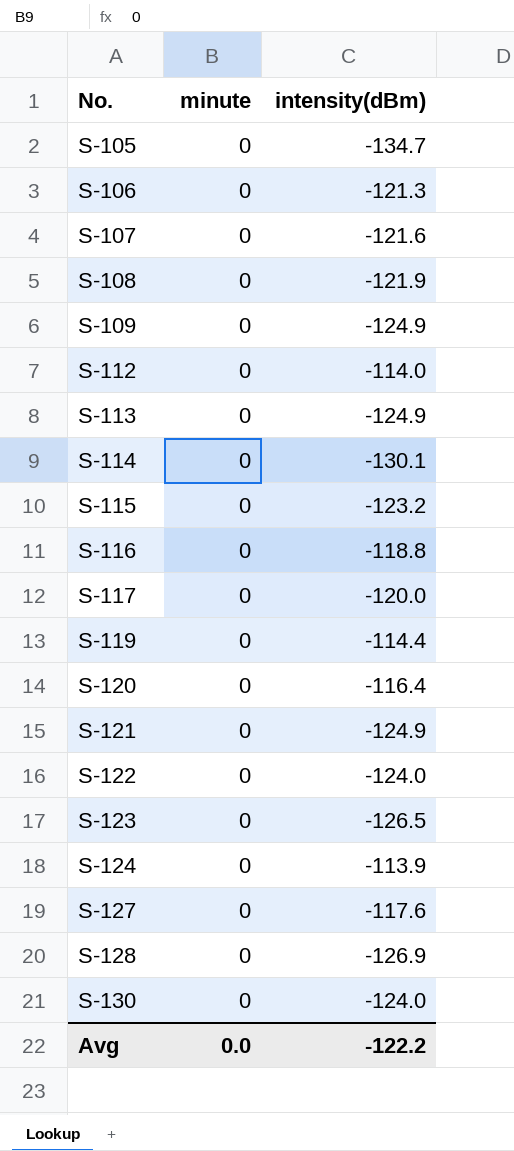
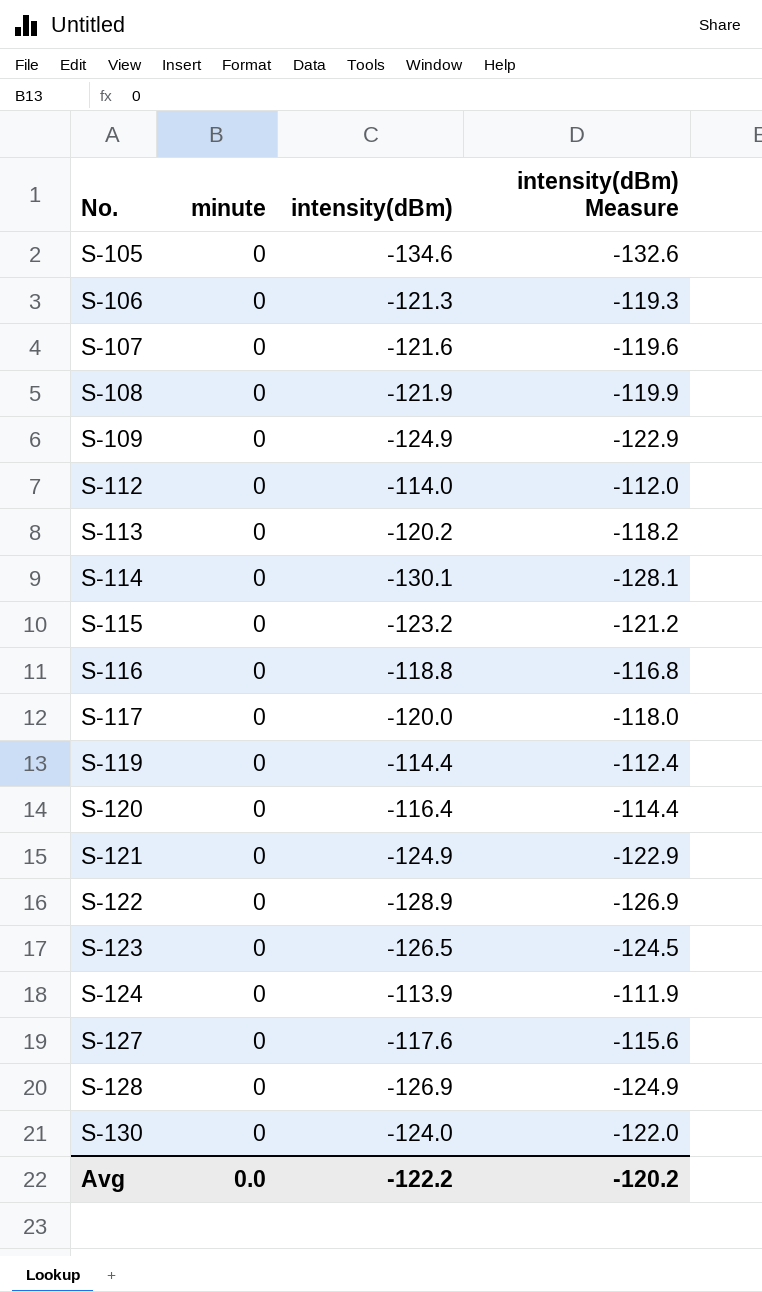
column intensity(dBm) Measure | formula: none -> [intensity(dBm)] + 2
S-105 | intensity(dBm): -134.7 -> -134.6
S-113 | intensity(dBm): -124.9 -> -120.2
S-122 | intensity(dBm): -124.0 -> -128.9

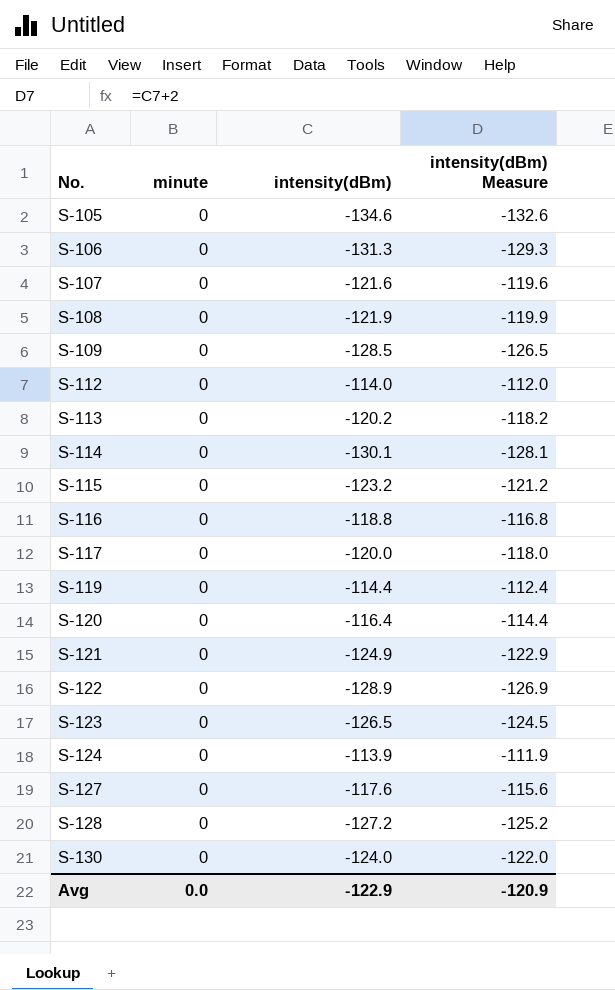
S-106 | intensity(dBm): -121.3 -> -131.3
S-106 | intensity(dBm) Measure: -119.3 -> -129.3
S-109 | intensity(dBm): -124.9 -> -128.5
S-109 | intensity(dBm) Measure: -122.9 -> -126.5
S-128 | intensity(dBm): -126.9 -> -127.2
S-128 | intensity(dBm) Measure: -124.9 -> -125.2
Avg | intensity(dBm): -122.2 -> -122.9
Avg | intensity(dBm) Measure: -120.2 -> -120.9

